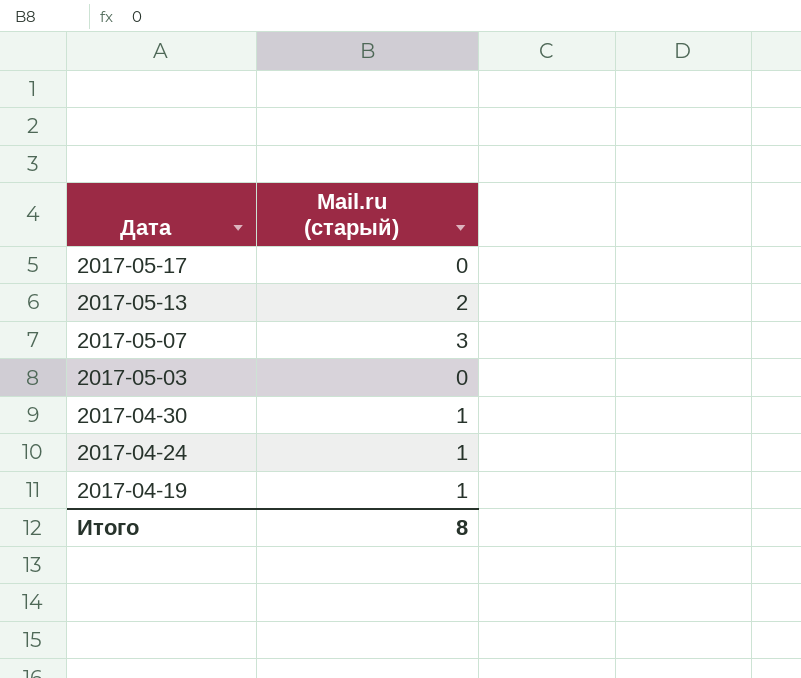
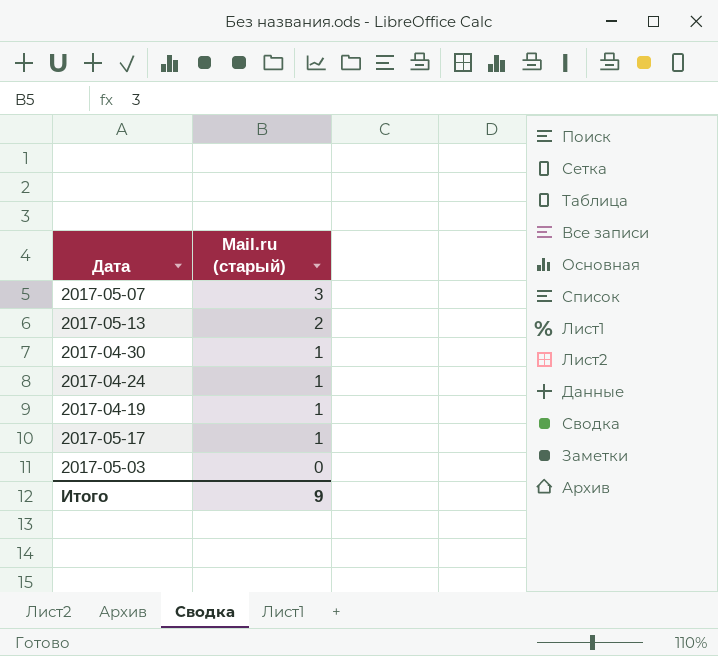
row order: Дата descending -> Mail.ru (старый) descending
2017-05-17 | Mail.ru (старый): 0 -> 1
Итого | Mail.ru (старый): 8 -> 9

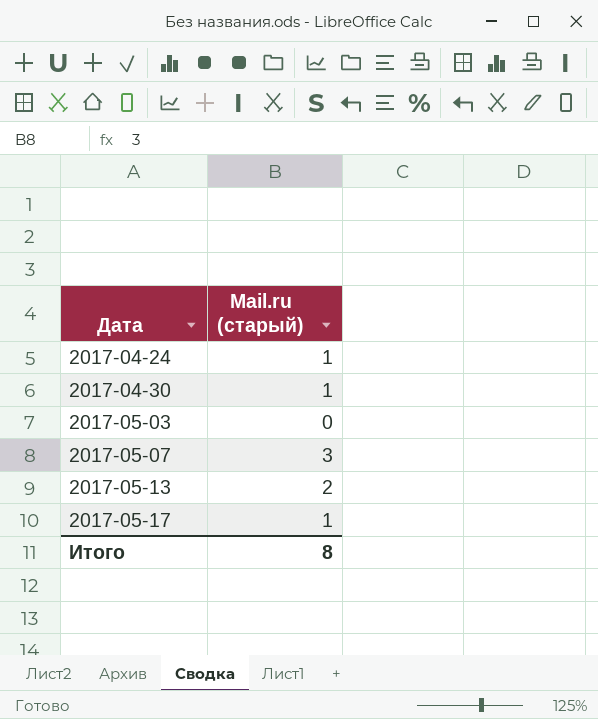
row order: Mail.ru (старый) descending -> Дата ascending
row 2017-04-19: 1 -> none
Итого | Mail.ru (старый): 9 -> 8

